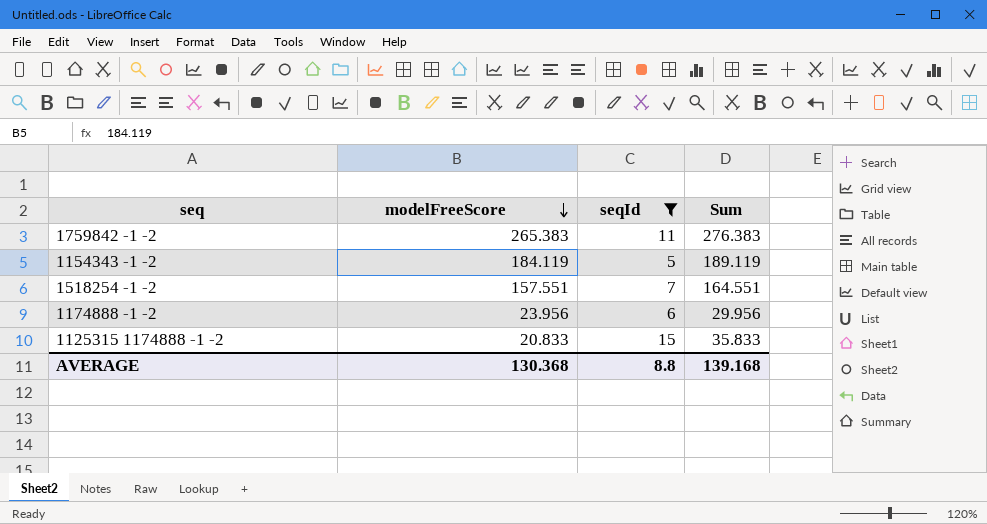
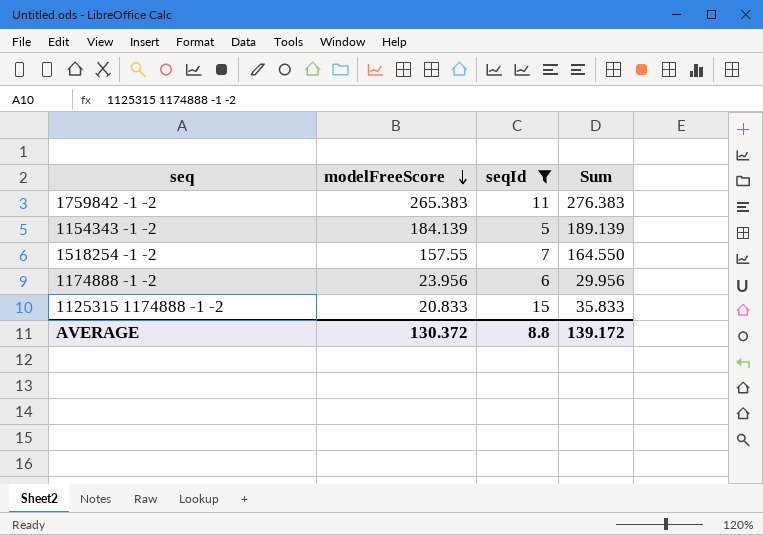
1154343 -1 -2 | modelFreeScore: 184.119 -> 184.139
1154343 -1 -2 | Sum: 189.119 -> 189.139
1518254 -1 -2 | modelFreeScore: 157.551 -> 157.55
1518254 -1 -2 | Sum: 164.551 -> 164.550
AVERAGE | modelFreeScore: 130.368 -> 130.372
AVERAGE | Sum: 139.168 -> 139.172

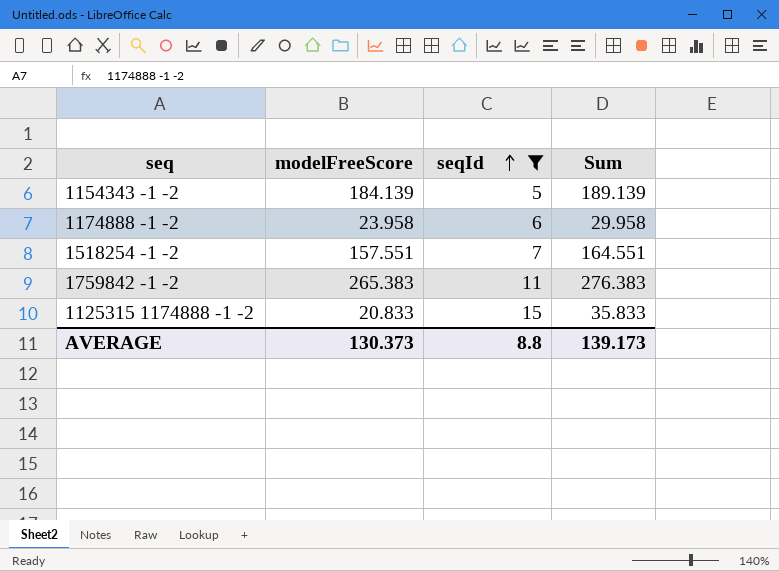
row order: modelFreeScore descending -> seqId ascending
1174888 -1 -2 | modelFreeScore: 23.956 -> 23.958
1174888 -1 -2 | Sum: 29.956 -> 29.958
1518254 -1 -2 | modelFreeScore: 157.55 -> 157.551
1518254 -1 -2 | Sum: 164.550 -> 164.551
AVERAGE | modelFreeScore: 130.372 -> 130.373
AVERAGE | Sum: 139.172 -> 139.173

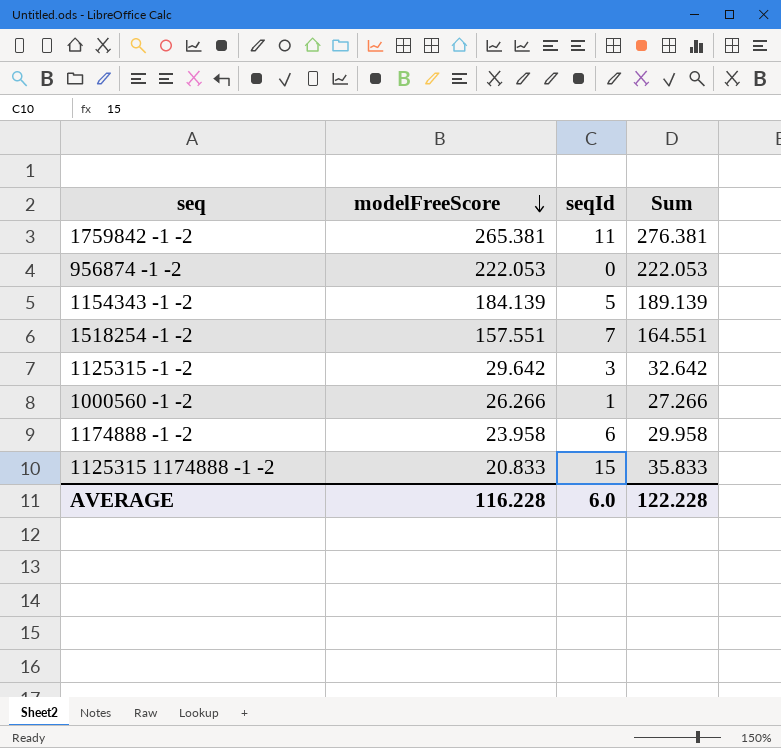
filter: seqId >= 5 -> none
row order: seqId ascending -> modelFreeScore descending
1759842 -1 -2 | modelFreeScore: 265.383 -> 265.381
1759842 -1 -2 | Sum: 276.383 -> 276.381
AVERAGE | modelFreeScore: 130.373 -> 116.228
AVERAGE | seqId: 8.8 -> 6.0
AVERAGE | Sum: 139.173 -> 122.228

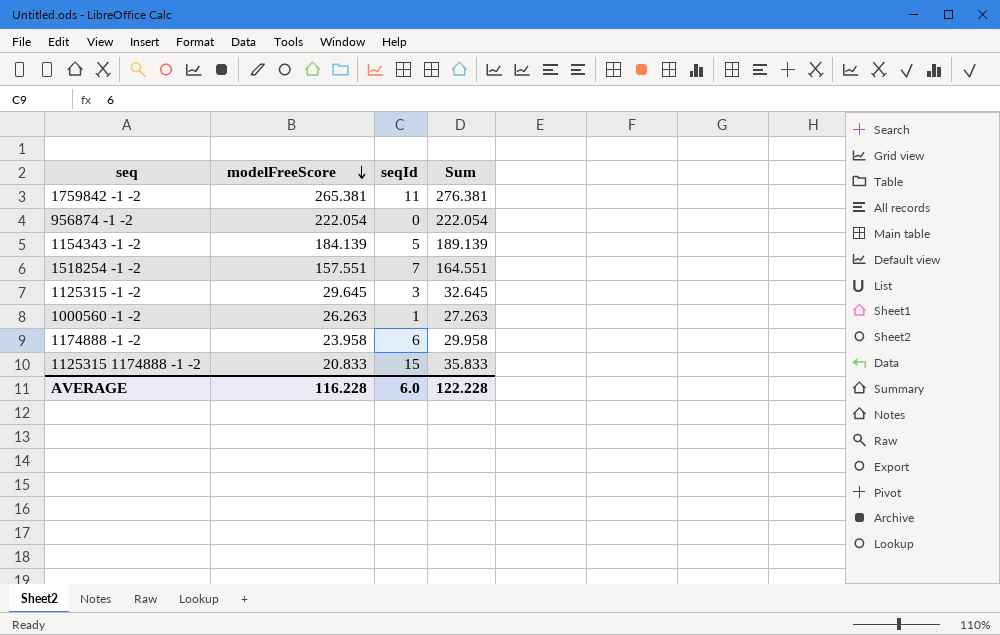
956874 -1 -2 | modelFreeScore: 222.053 -> 222.054
956874 -1 -2 | Sum: 222.053 -> 222.054
1125315 -1 -2 | modelFreeScore: 29.642 -> 29.645
1125315 -1 -2 | Sum: 32.642 -> 32.645
1000560 -1 -2 | modelFreeScore: 26.266 -> 26.263
1000560 -1 -2 | Sum: 27.266 -> 27.263

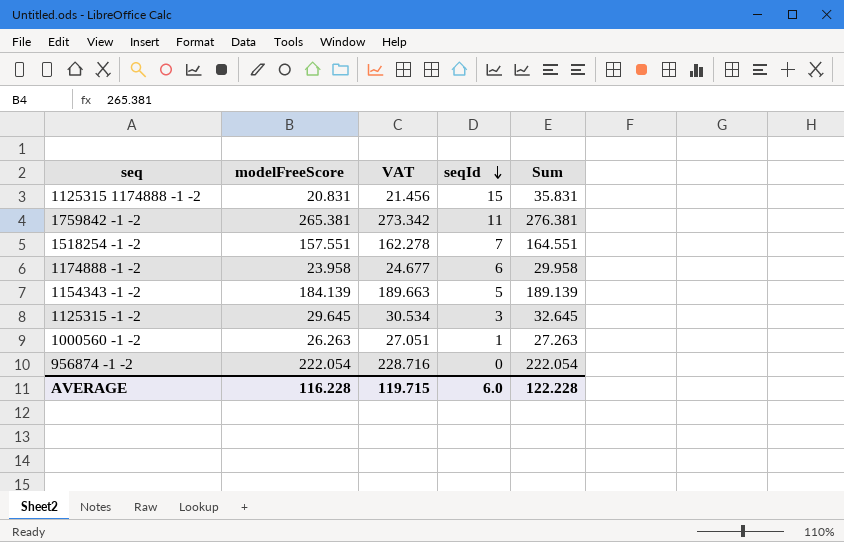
row order: modelFreeScore descending -> seqId descending
column VAT | formula: none -> [modelFreeScore] * 1.03
1125315 1174888 -1 -2 | modelFreeScore: 20.833 -> 20.831
1125315 1174888 -1 -2 | Sum: 35.833 -> 35.831

